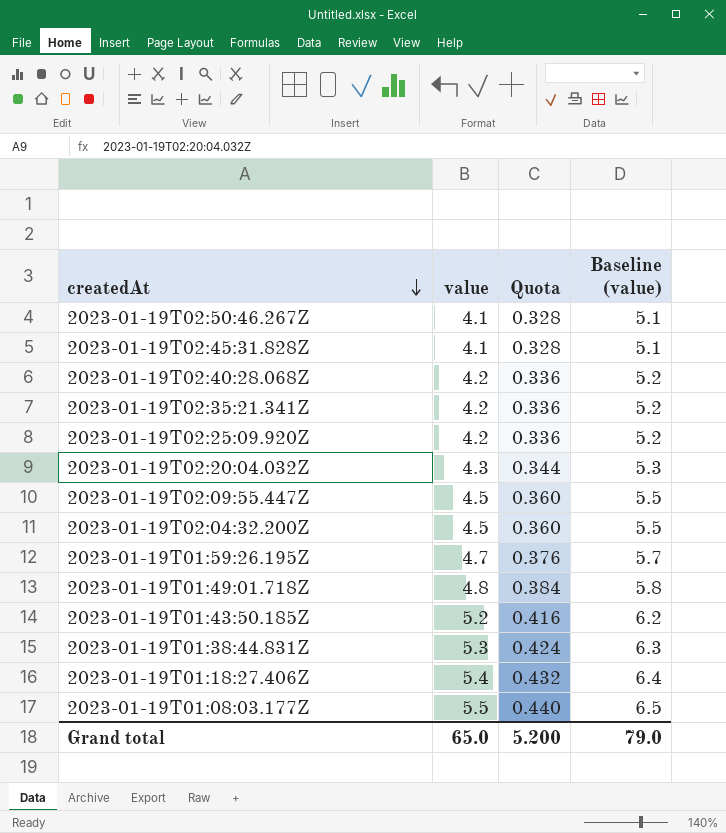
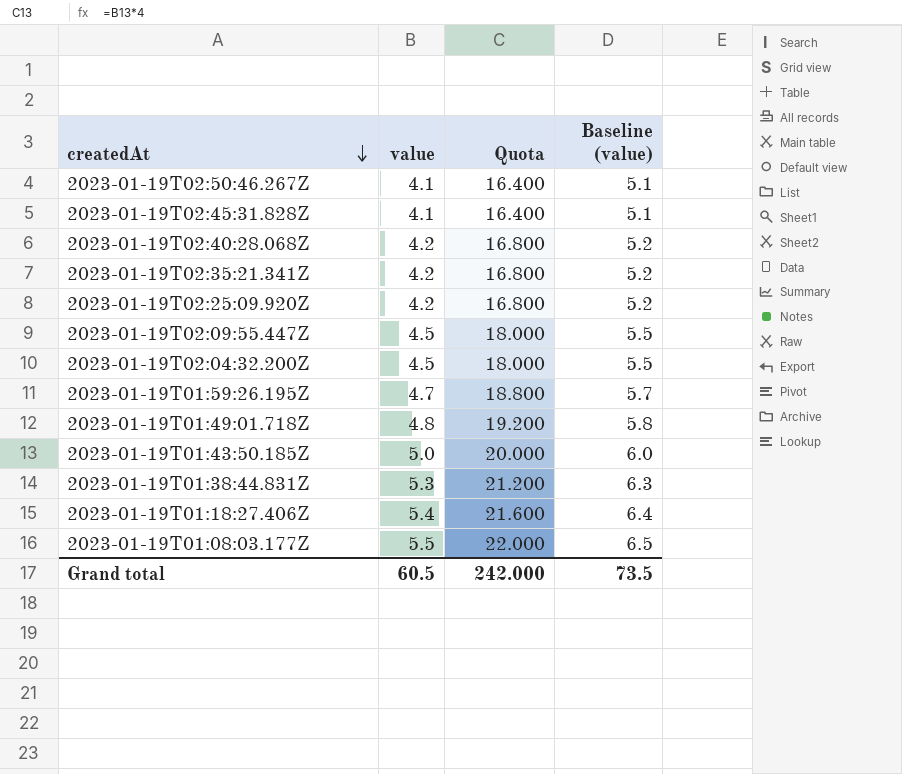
column Quota | formula: [value] * 0.08 -> [value] * 4
row 2023-01-19T02:20:04.032Z: 4.3 | 0.344 | 5.3 -> none
2023-01-19T01:43:50.185Z | value: 5.2 -> 5.0
2023-01-19T01:43:50.185Z | Baseline (value): 6.2 -> 6.0
Grand total | value: 65.0 -> 60.5
Grand total | Quota: 5.200 -> 242.000
Grand total | Baseline (value): 79.0 -> 73.5

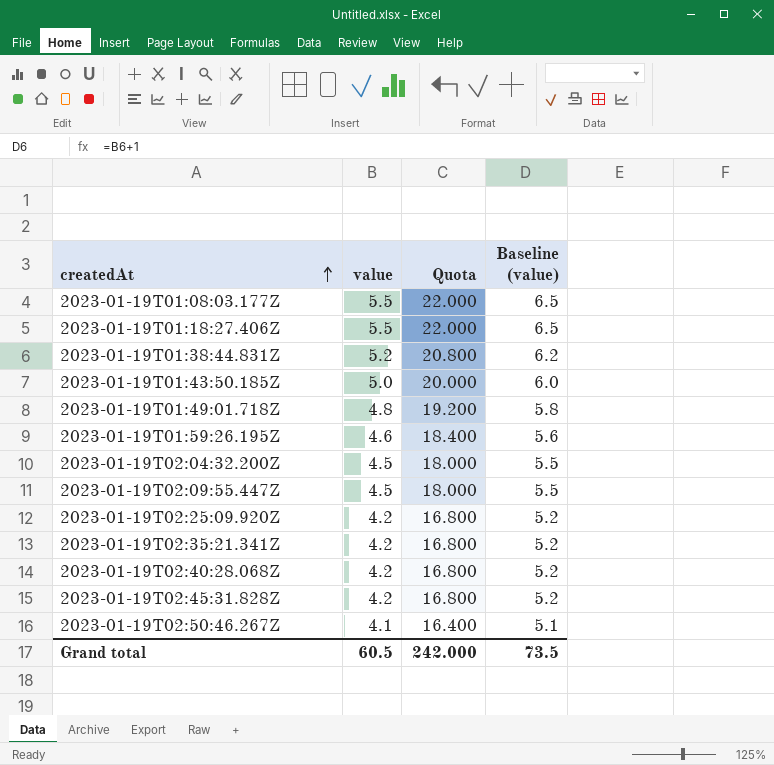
row order: createdAt descending -> createdAt ascending
2023-01-19T01:18:27.406Z | value: 5.4 -> 5.5
2023-01-19T01:18:27.406Z | Quota: 21.600 -> 22.000
2023-01-19T01:18:27.406Z | Baseline (value): 6.4 -> 6.5
2023-01-19T01:38:44.831Z | value: 5.3 -> 5.2
2023-01-19T01:38:44.831Z | Quota: 21.200 -> 20.800
2023-01-19T01:38:44.831Z | Baseline (value): 6.3 -> 6.2
2023-01-19T01:59:26.195Z | value: 4.7 -> 4.6
2023-01-19T01:59:26.195Z | Quota: 18.800 -> 18.400
2023-01-19T01:59:26.195Z | Baseline (value): 5.7 -> 5.6
2023-01-19T02:45:31.828Z | value: 4.1 -> 4.2
2023-01-19T02:45:31.828Z | Quota: 16.400 -> 16.800
2023-01-19T02:45:31.828Z | Baseline (value): 5.1 -> 5.2

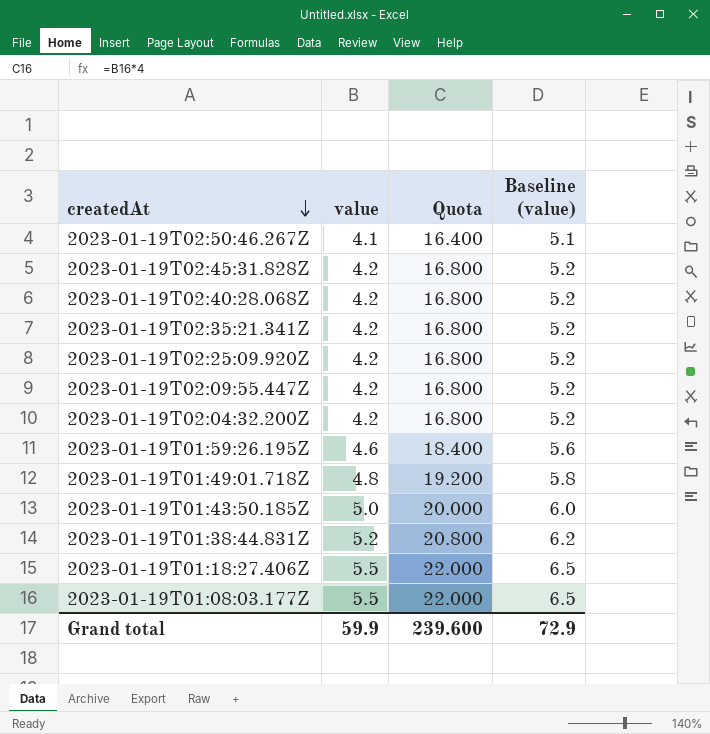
row order: createdAt ascending -> createdAt descending
2023-01-19T02:09:55.447Z | value: 4.5 -> 4.2
2023-01-19T02:09:55.447Z | Quota: 18.000 -> 16.800
2023-01-19T02:09:55.447Z | Baseline (value): 5.5 -> 5.2
2023-01-19T02:04:32.200Z | value: 4.5 -> 4.2
2023-01-19T02:04:32.200Z | Quota: 18.000 -> 16.800
2023-01-19T02:04:32.200Z | Baseline (value): 5.5 -> 5.2
Grand total | value: 60.5 -> 59.9
Grand total | Quota: 242.000 -> 239.600
Grand total | Baseline (value): 73.5 -> 72.9

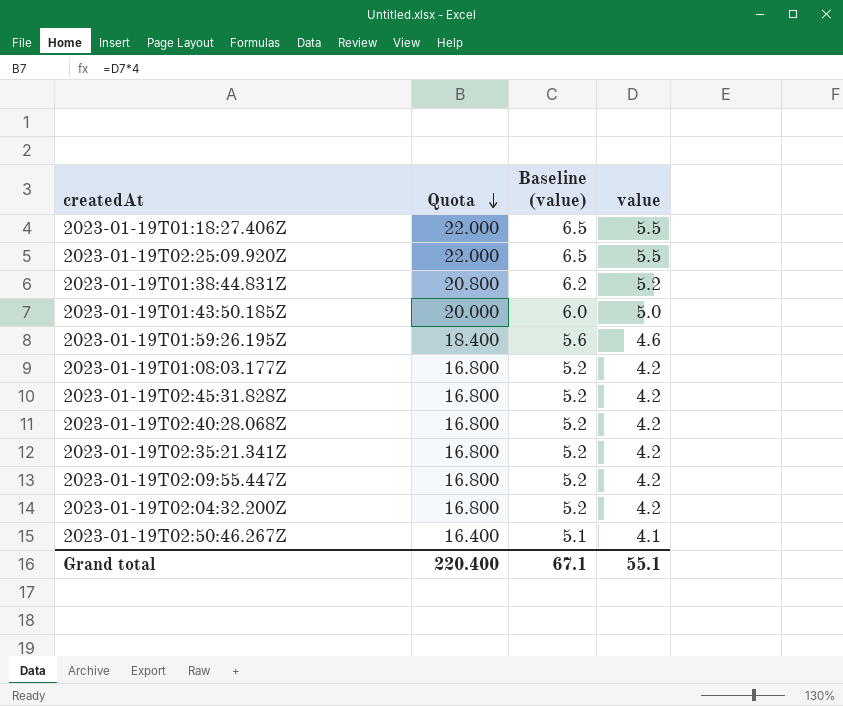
row order: createdAt descending -> Quota descending
column value | position: 2 -> 4
row 2023-01-19T01:49:01.718Z: 4.8 | 19.200 | 5.8 -> none
2023-01-19T02:25:09.920Z | Quota: 16.800 -> 22.000
2023-01-19T02:25:09.920Z | Baseline (value): 5.2 -> 6.5
2023-01-19T02:25:09.920Z | value: 4.2 -> 5.5
2023-01-19T01:08:03.177Z | Quota: 22.000 -> 16.800
2023-01-19T01:08:03.177Z | Baseline (value): 6.5 -> 5.2
2023-01-19T01:08:03.177Z | value: 5.5 -> 4.2
Grand total | Quota: 239.600 -> 220.400
Grand total | Baseline (value): 72.9 -> 67.1
Grand total | value: 59.9 -> 55.1

